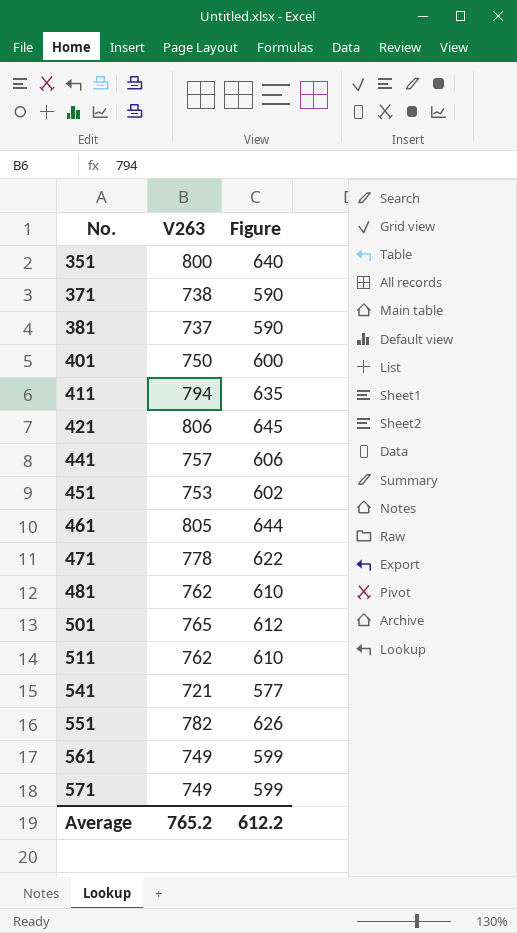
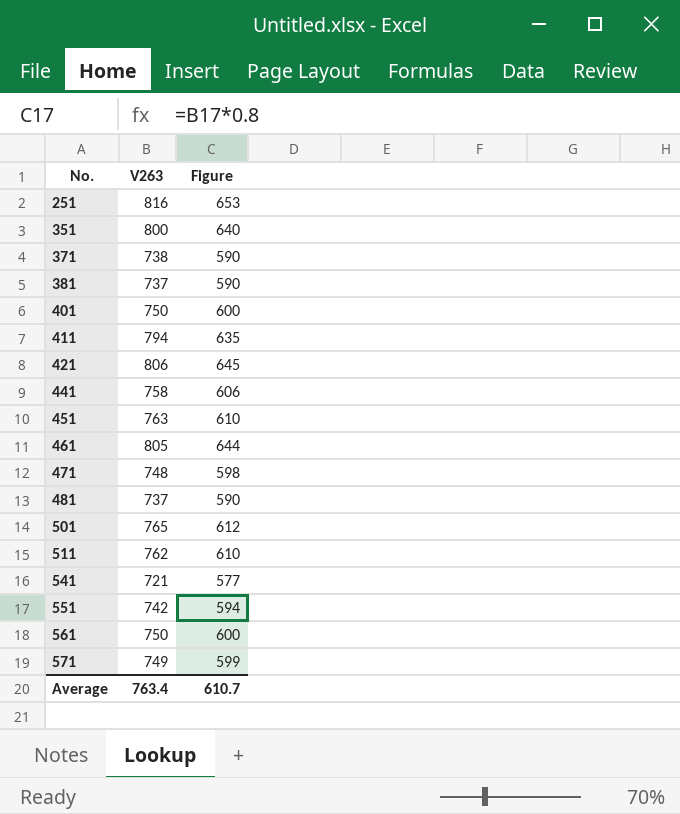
row 251: none -> 816 | 653
441 | V263: 757 -> 758
451 | V263: 753 -> 763
451 | Figure: 602 -> 610
471 | V263: 778 -> 748
471 | Figure: 622 -> 598
481 | V263: 762 -> 737
481 | Figure: 610 -> 590
551 | V263: 782 -> 742
551 | Figure: 626 -> 594
561 | V263: 749 -> 750
561 | Figure: 599 -> 600
Average | V263: 765.2 -> 763.4
Average | Figure: 612.2 -> 610.7

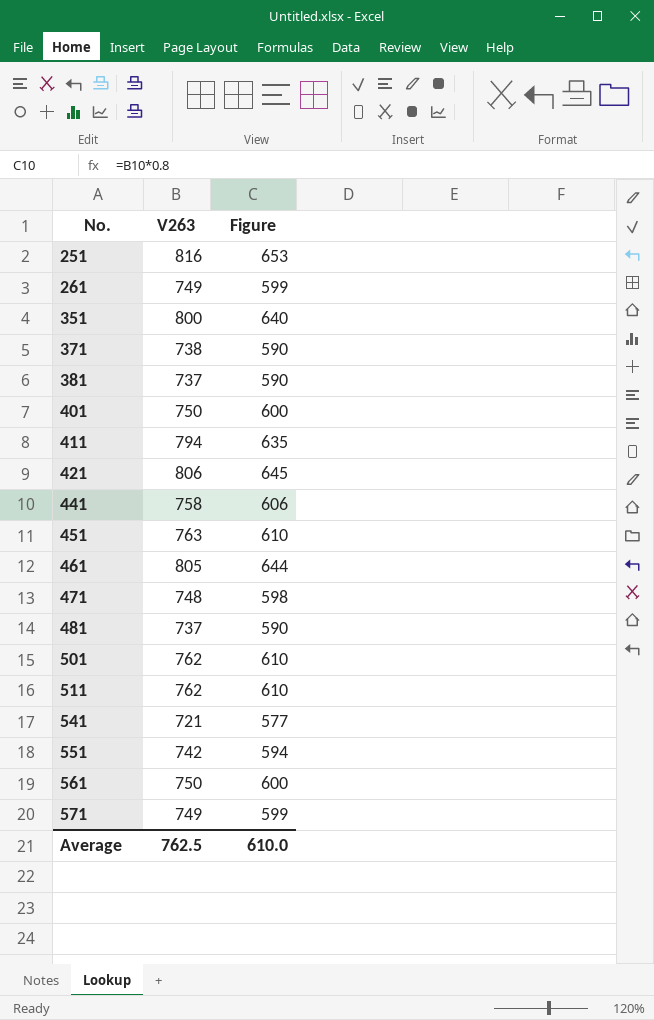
row 261: none -> 749 | 599
501 | V263: 765 -> 762
501 | Figure: 612 -> 610
Average | V263: 763.4 -> 762.5
Average | Figure: 610.7 -> 610.0

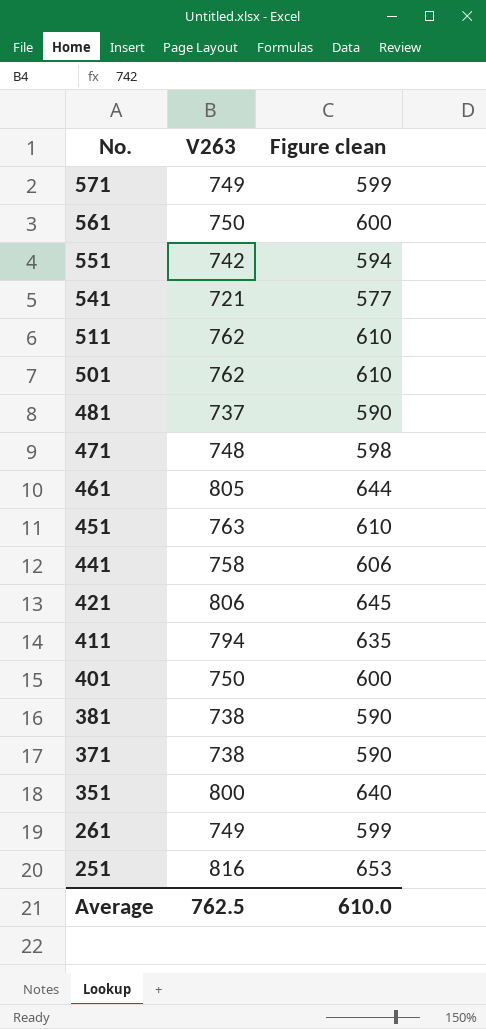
row order: No. ascending -> No. descending
column name: Figure -> Figure clean
381 | V263: 737 -> 738

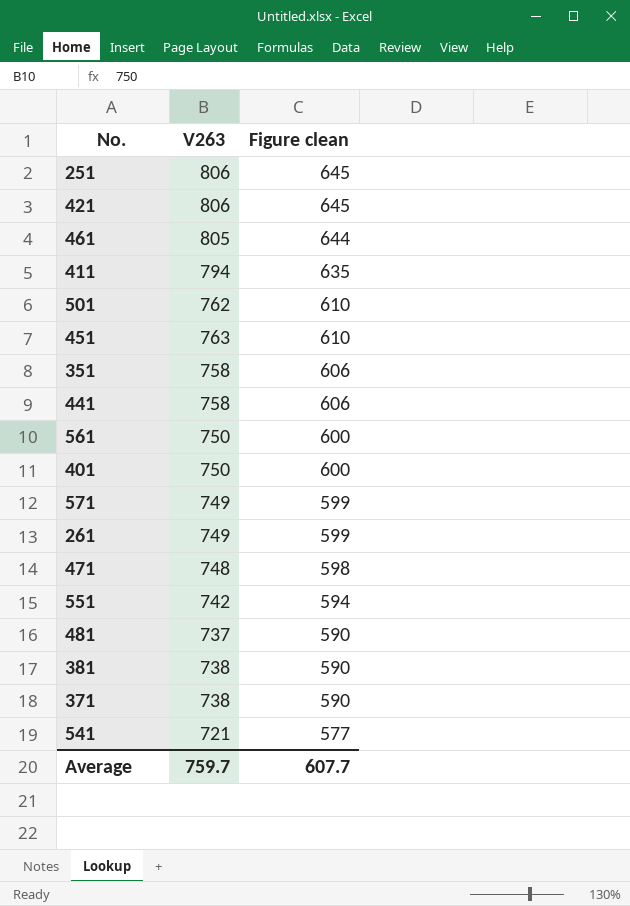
row order: No. descending -> Figure clean descending
row 511: 762 | 610 -> none
251 | V263: 816 -> 806
251 | Figure clean: 653 -> 645
351 | V263: 800 -> 758
351 | Figure clean: 640 -> 606
Average | V263: 762.5 -> 759.7
Average | Figure clean: 610.0 -> 607.7

